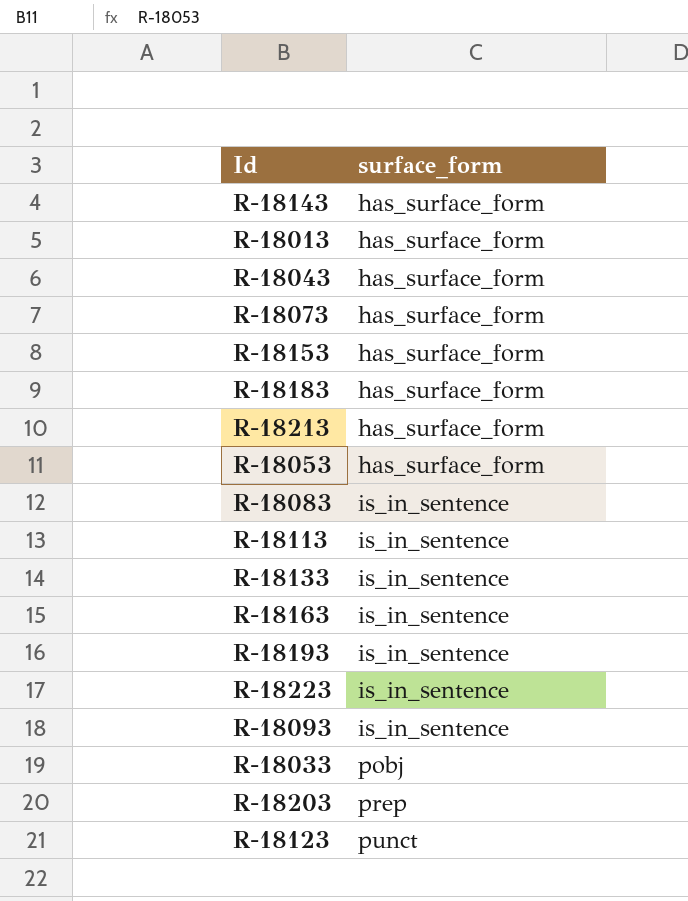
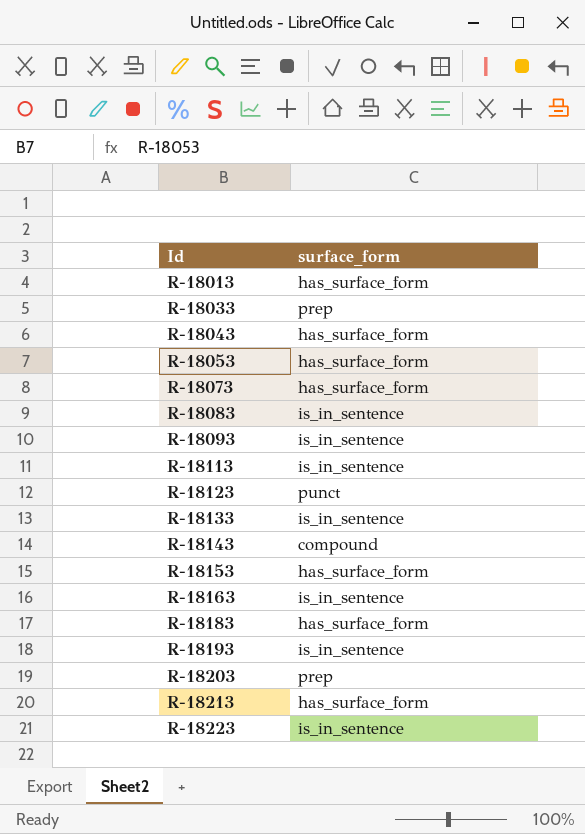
row order: surface_form ascending -> Id ascending
R-18033 | surface_form: pobj -> prep
R-18143 | surface_form: has_surface_form -> compound

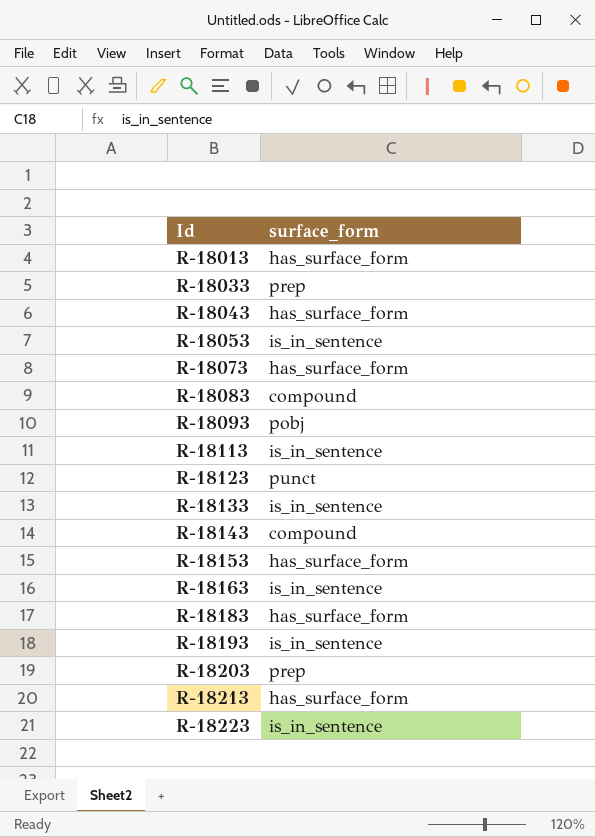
R-18053 | surface_form: has_surface_form -> is_in_sentence
R-18083 | surface_form: is_in_sentence -> compound
R-18093 | surface_form: is_in_sentence -> pobj

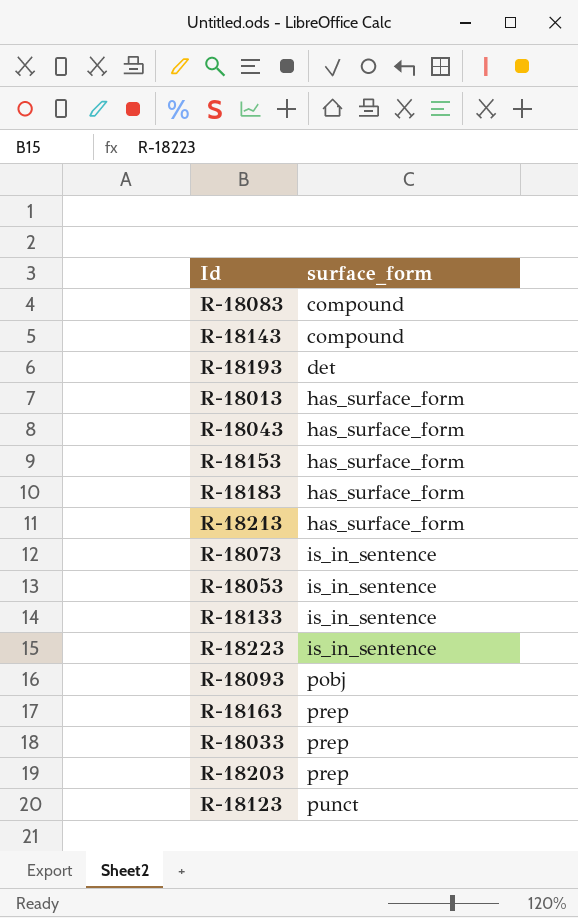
row order: Id ascending -> surface_form ascending
row R-18113: is_in_sentence -> none
R-18193 | surface_form: is_in_sentence -> det
R-18073 | surface_form: has_surface_form -> is_in_sentence
R-18163 | surface_form: is_in_sentence -> prep

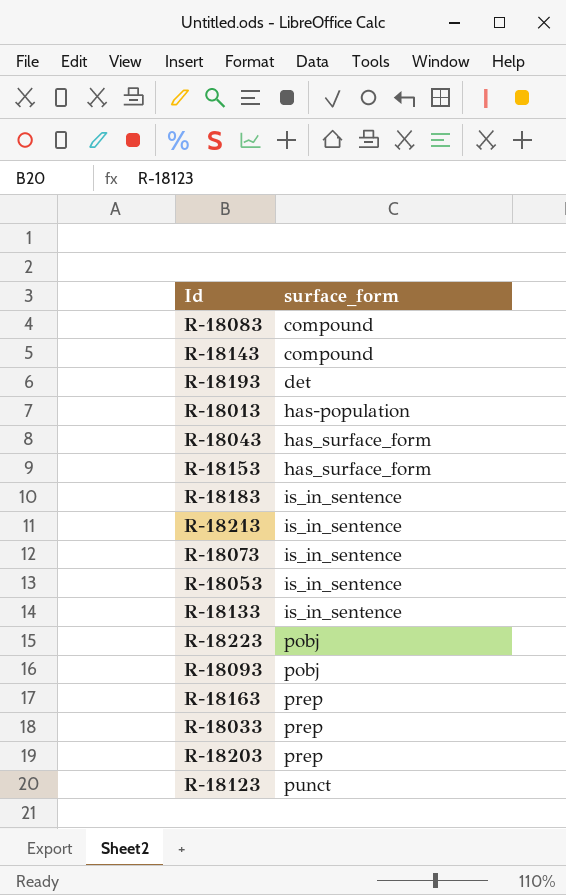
R-18013 | surface_form: has_surface_form -> has-population
R-18183 | surface_form: has_surface_form -> is_in_sentence
R-18213 | surface_form: has_surface_form -> is_in_sentence
R-18223 | surface_form: is_in_sentence -> pobj

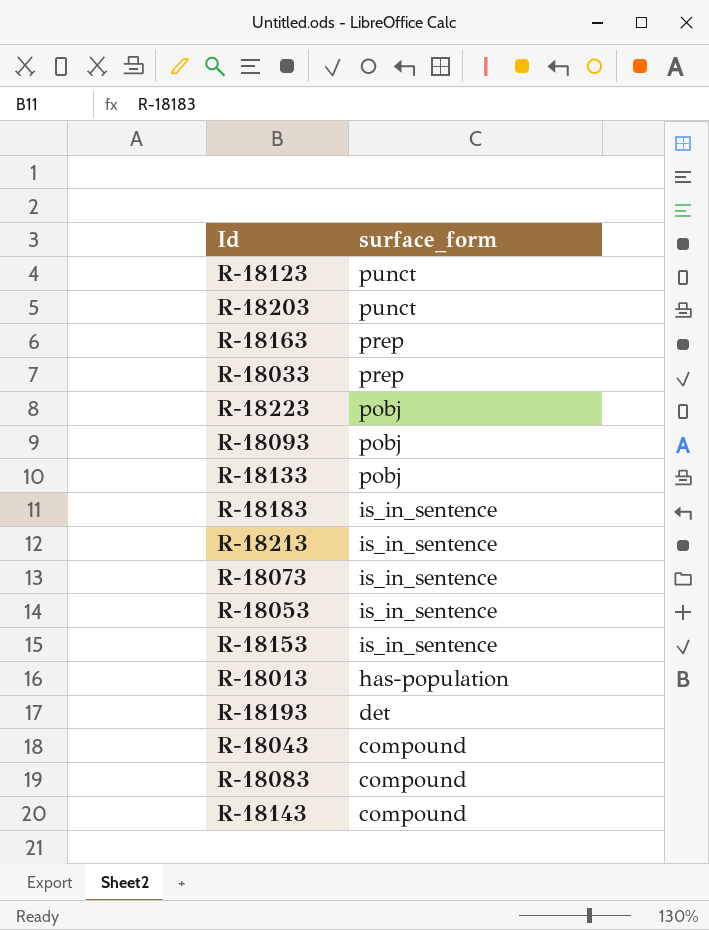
row order: surface_form ascending -> surface_form descending
R-18203 | surface_form: prep -> punct
R-18133 | surface_form: is_in_sentence -> pobj
R-18153 | surface_form: has_surface_form -> is_in_sentence
R-18043 | surface_form: has_surface_form -> compound

